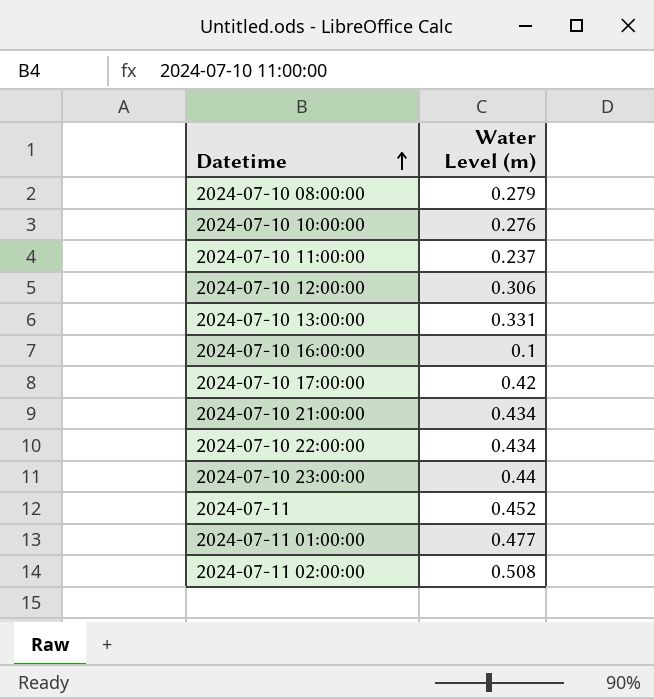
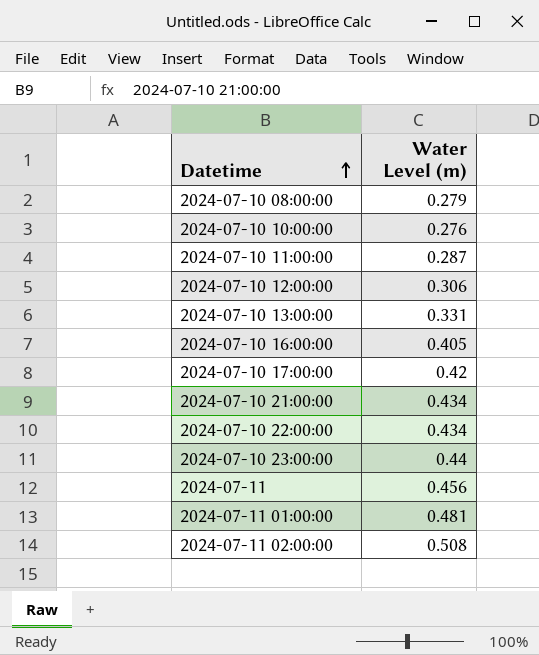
2024-07-10 11:00:00 | Water Level (m): 0.237 -> 0.287
2024-07-10 16:00:00 | Water Level (m): 0.1 -> 0.405
2024-07-11 | Water Level (m): 0.452 -> 0.456
2024-07-11 01:00:00 | Water Level (m): 0.477 -> 0.481

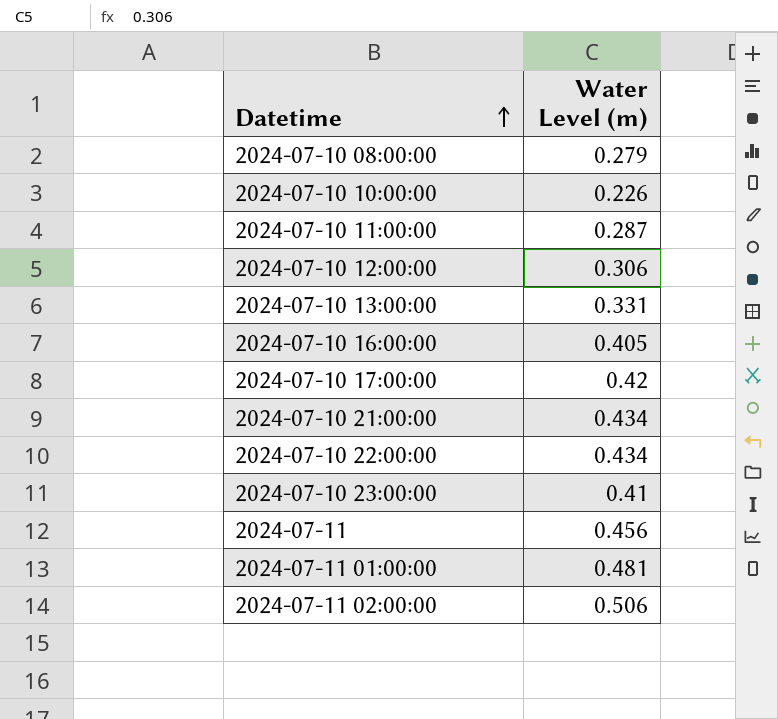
2024-07-10 10:00:00 | Water Level (m): 0.276 -> 0.226
2024-07-10 23:00:00 | Water Level (m): 0.44 -> 0.41
2024-07-11 02:00:00 | Water Level (m): 0.508 -> 0.506

